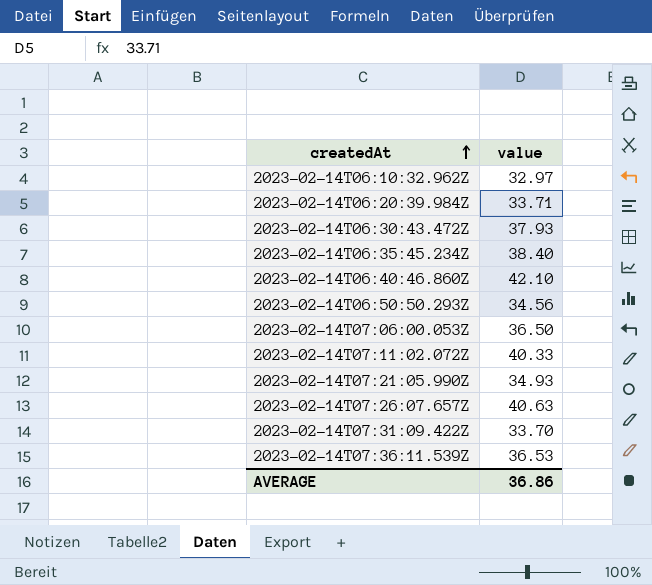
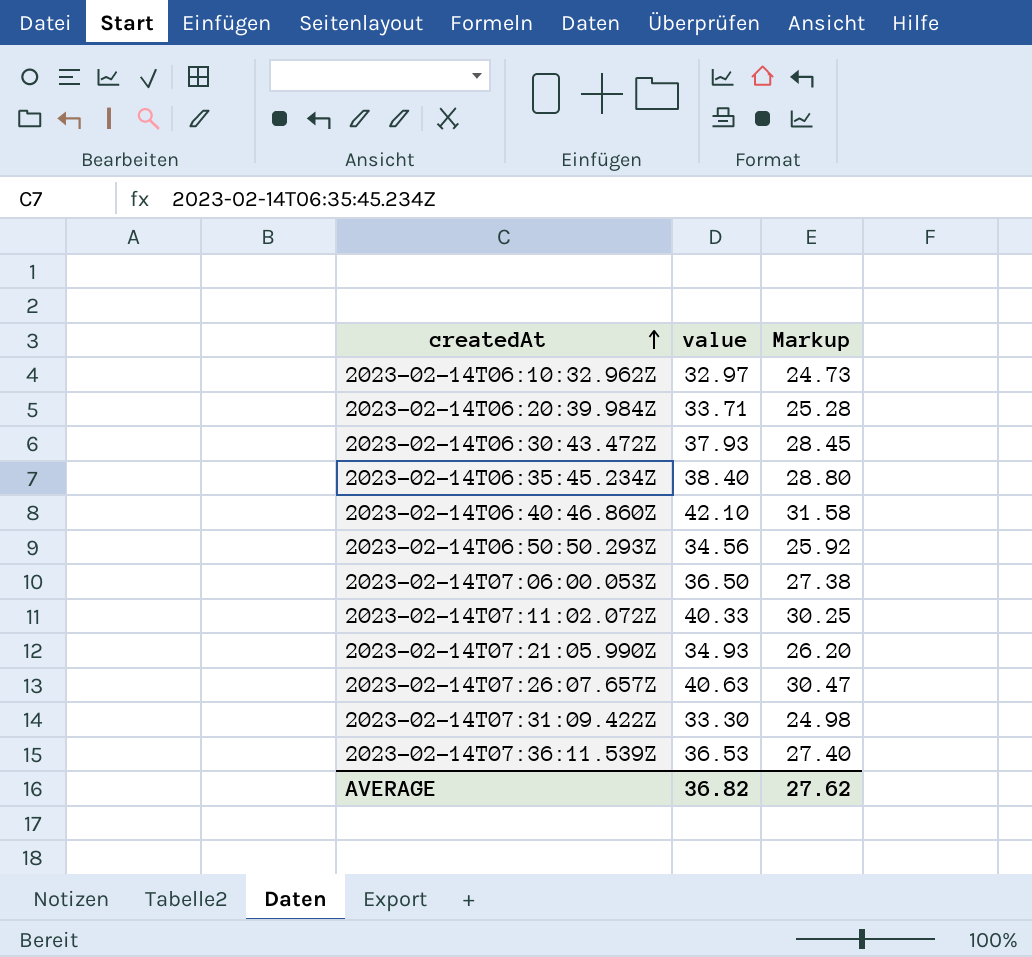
column Markup | formula: none -> [value] * 0.75
2023-02-14T07:31:09.422Z | value: 33.70 -> 33.30
AVERAGE | value: 36.86 -> 36.82

